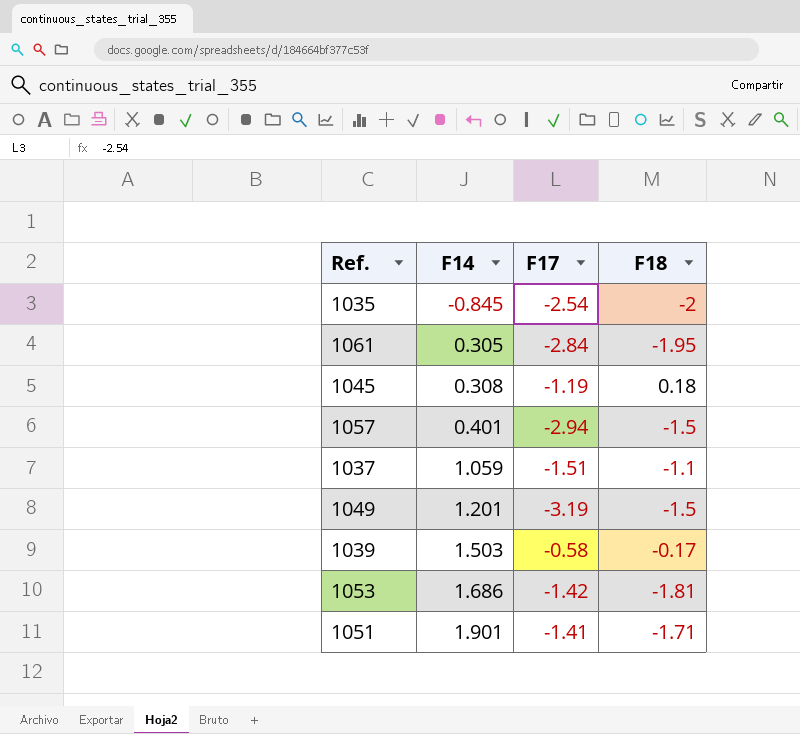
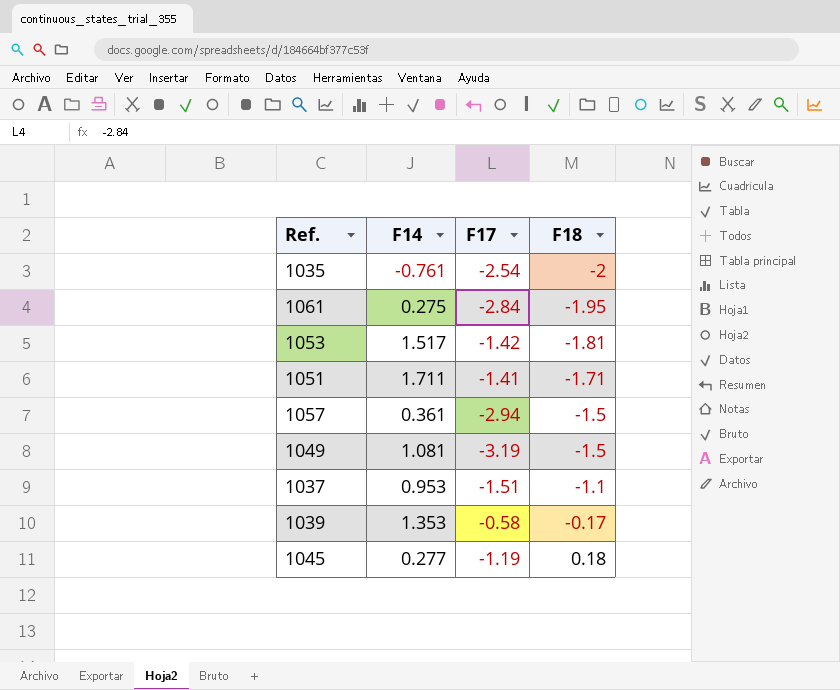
row order: F14 ascending -> F18 ascending
1035 | F14: -0.845 -> -0.761
1061 | F14: 0.305 -> 0.275
1053 | F14: 1.686 -> 1.517
1051 | F14: 1.901 -> 1.711
1057 | F14: 0.401 -> 0.361
1049 | F14: 1.201 -> 1.081
1037 | F14: 1.059 -> 0.953
1039 | F14: 1.503 -> 1.353
1045 | F14: 0.308 -> 0.277

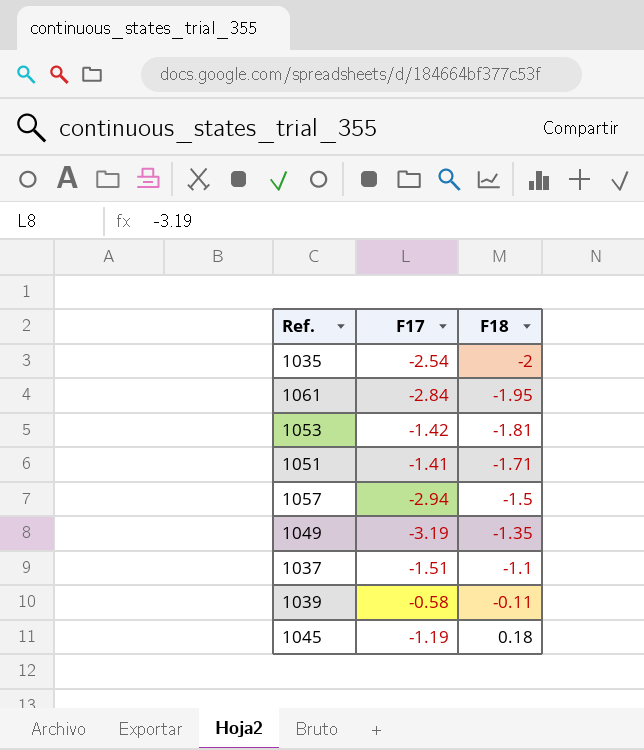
column F14 | position: 2 -> none
1049 | F18: -1.5 -> -1.35
1039 | F18: -0.17 -> -0.11

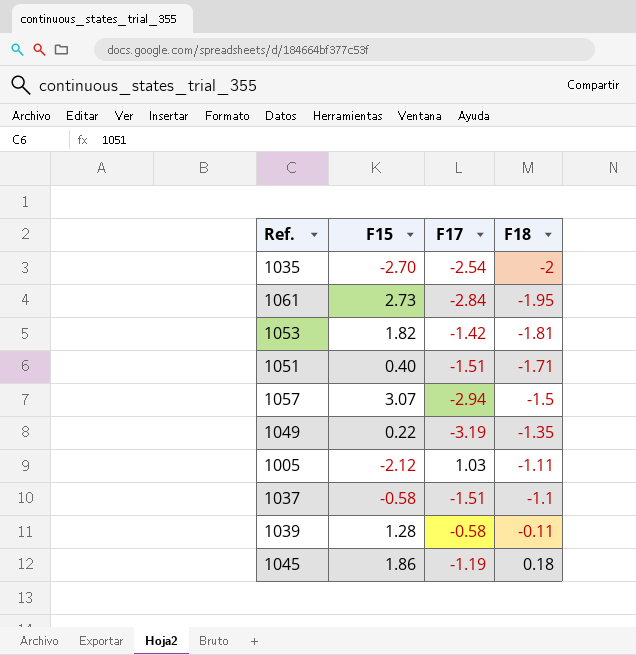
column F15 | position: none -> 2
1051 | F17: -1.41 -> -1.51
row 1005: none -> -2.12 | 1.03 | -1.11

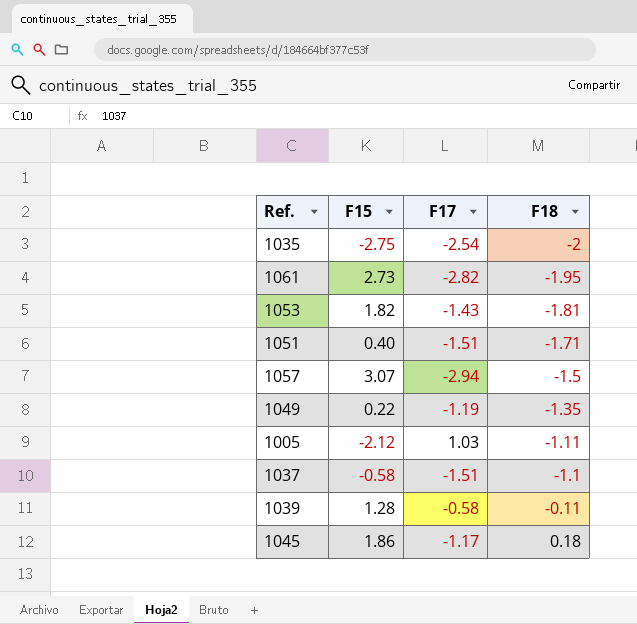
1035 | F15: -2.70 -> -2.75
1061 | F17: -2.84 -> -2.82
1053 | F17: -1.42 -> -1.43
1049 | F17: -3.19 -> -1.19
1045 | F17: -1.19 -> -1.17

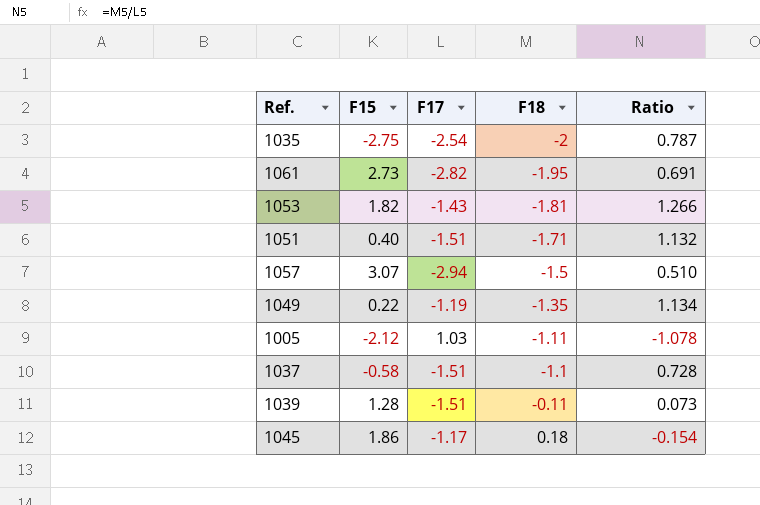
column Ratio | formula: none -> [F18] / [F17]
1039 | F17: -0.58 -> -1.51

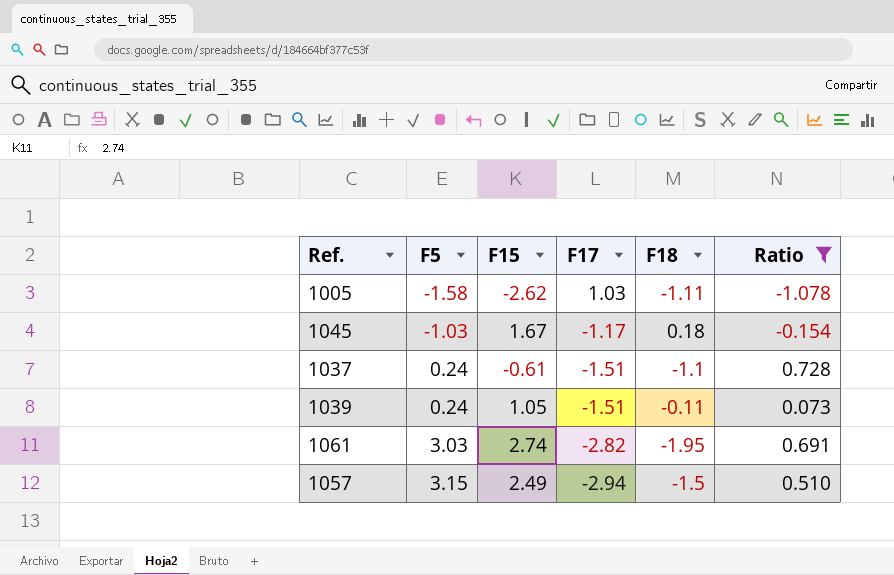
filter: none -> Ratio <= 0.728
row order: F18 ascending -> F5 ascending
column F5 | position: none -> 2
1005 | F15: -2.12 -> -2.62
1045 | F15: 1.86 -> 1.67
1037 | F15: -0.58 -> -0.61
1039 | F15: 1.28 -> 1.05
1061 | F15: 2.73 -> 2.74
1057 | F15: 3.07 -> 2.49

